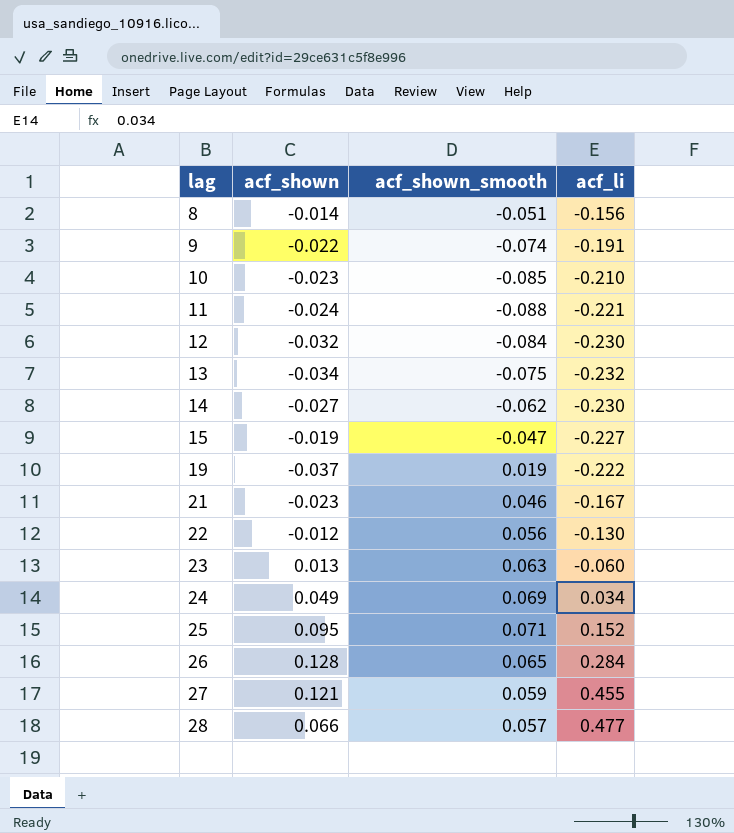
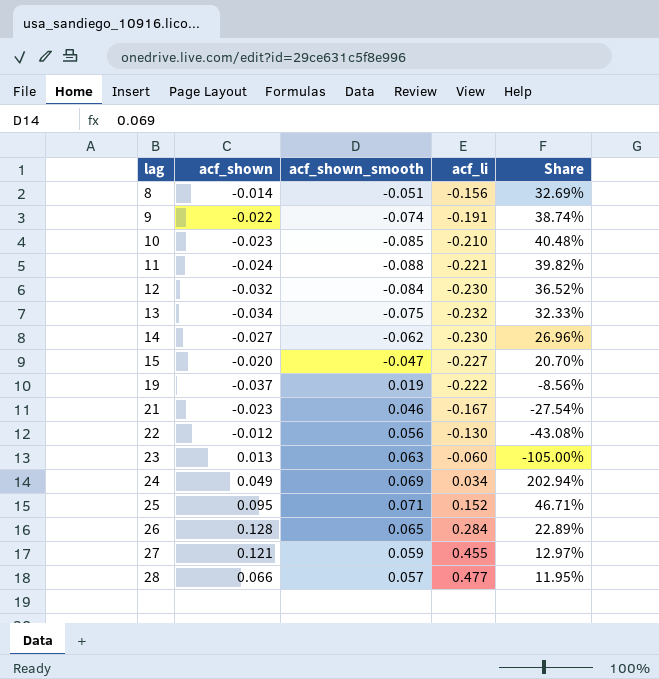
column Share | formula: none -> [acf_shown_smooth] / [acf_li]
15 | acf_shown: -0.019 -> -0.020

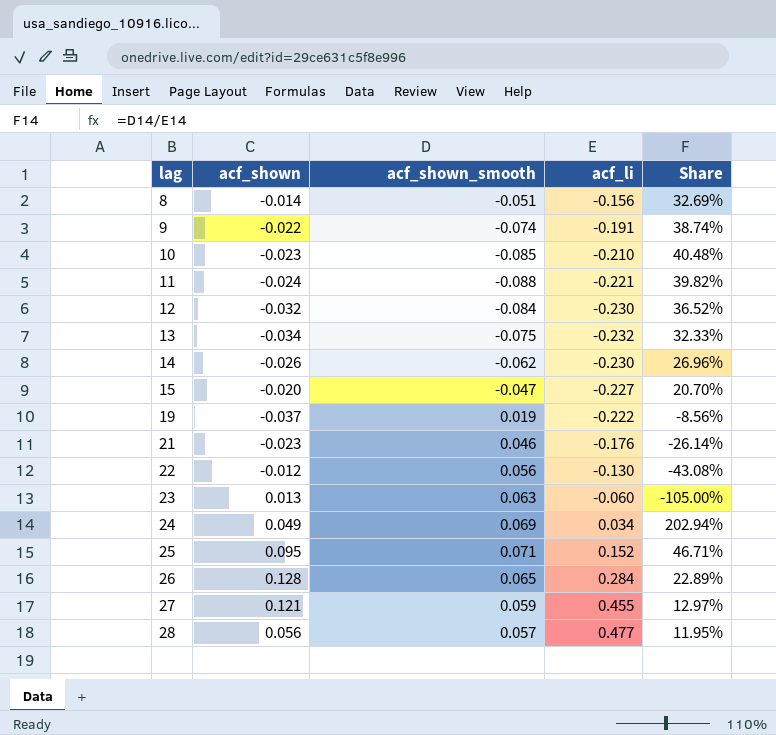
14 | acf_shown: -0.027 -> -0.026
21 | acf_li: -0.167 -> -0.176
21 | Share: -27.54% -> -26.14%
28 | acf_shown: 0.066 -> 0.056

